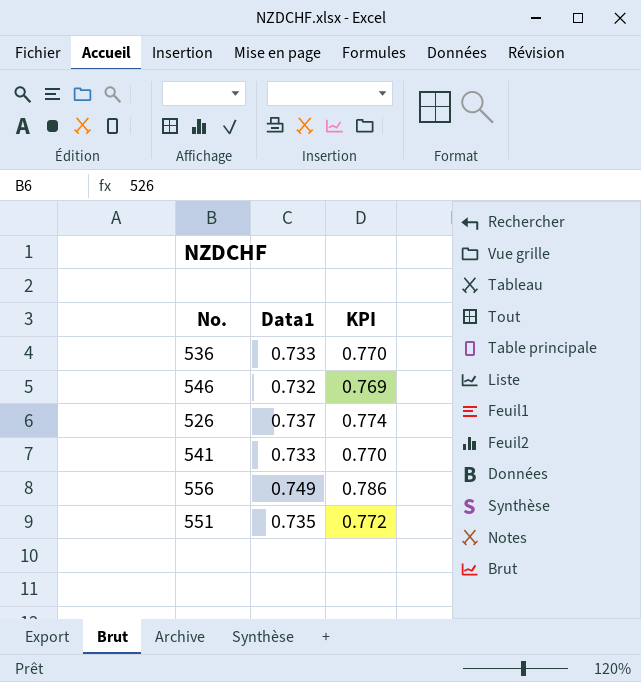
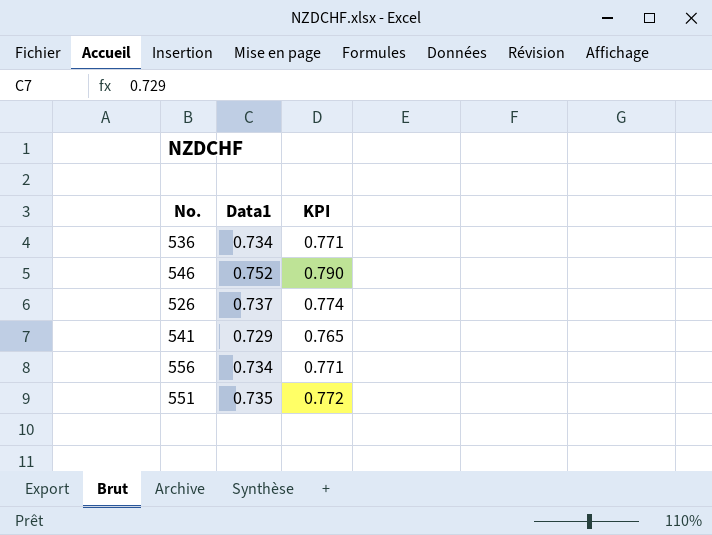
536 | Data1: 0.733 -> 0.734
536 | KPI: 0.770 -> 0.771
546 | Data1: 0.732 -> 0.752
546 | KPI: 0.769 -> 0.790
541 | Data1: 0.733 -> 0.729
541 | KPI: 0.770 -> 0.765
556 | Data1: 0.749 -> 0.734
556 | KPI: 0.786 -> 0.771

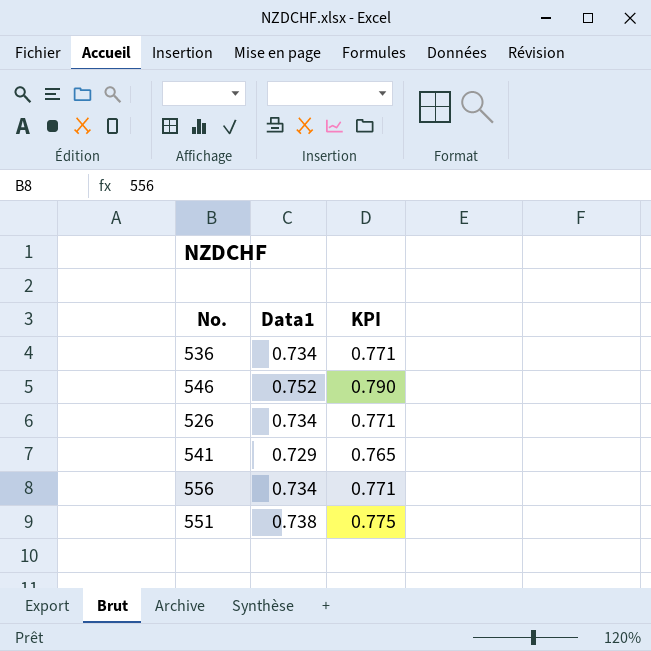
526 | Data1: 0.737 -> 0.734
526 | KPI: 0.774 -> 0.771
551 | Data1: 0.735 -> 0.738
551 | KPI: 0.772 -> 0.775

